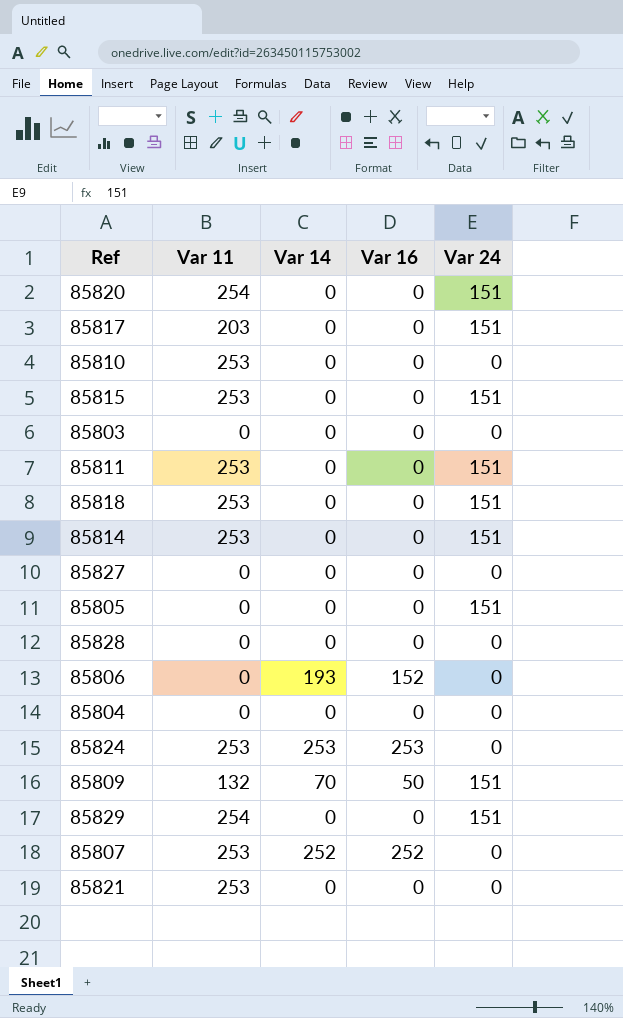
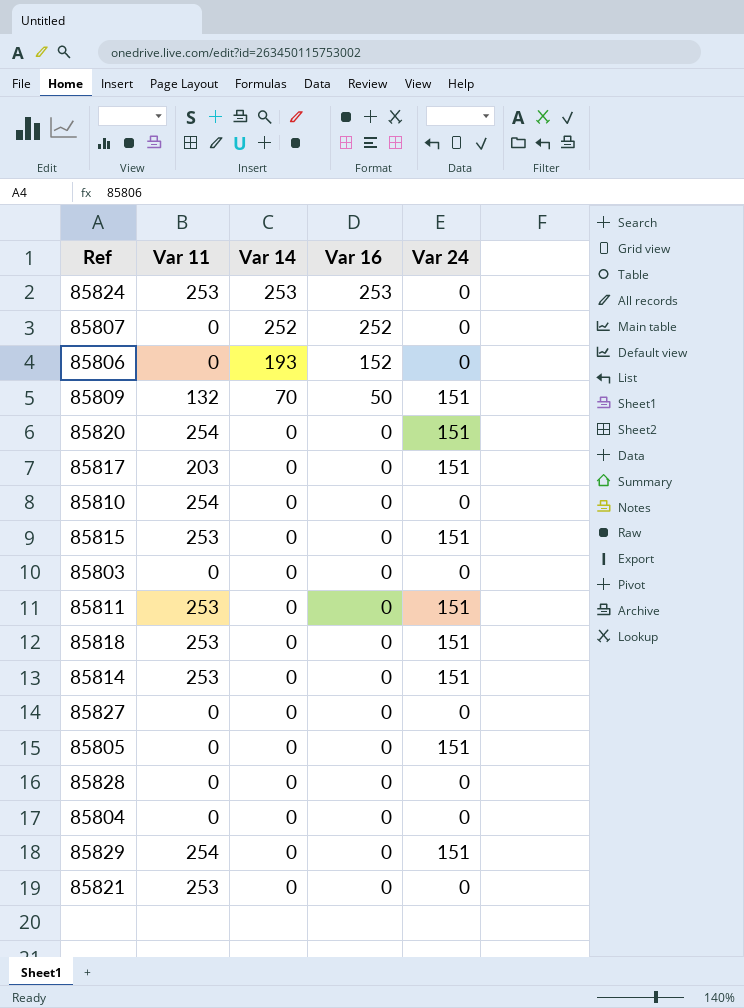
row order: none -> Var 14 descending
85807 | Var 11: 253 -> 0
85810 | Var 11: 253 -> 254

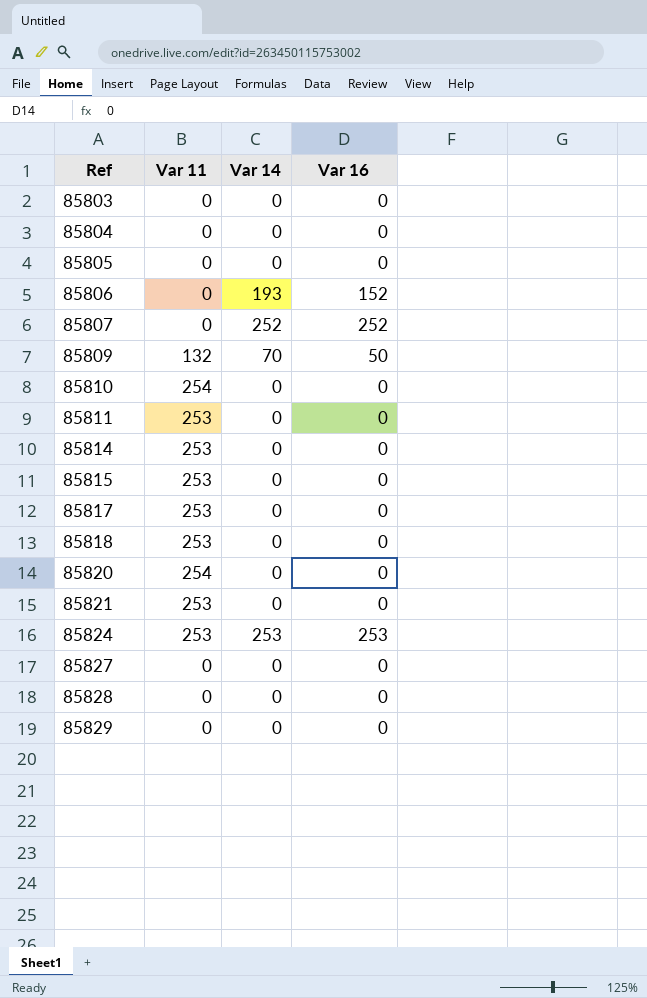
row order: Var 14 descending -> Ref ascending
column Var 24 | position: 5 -> none
85817 | Var 11: 203 -> 253
85829 | Var 11: 254 -> 0

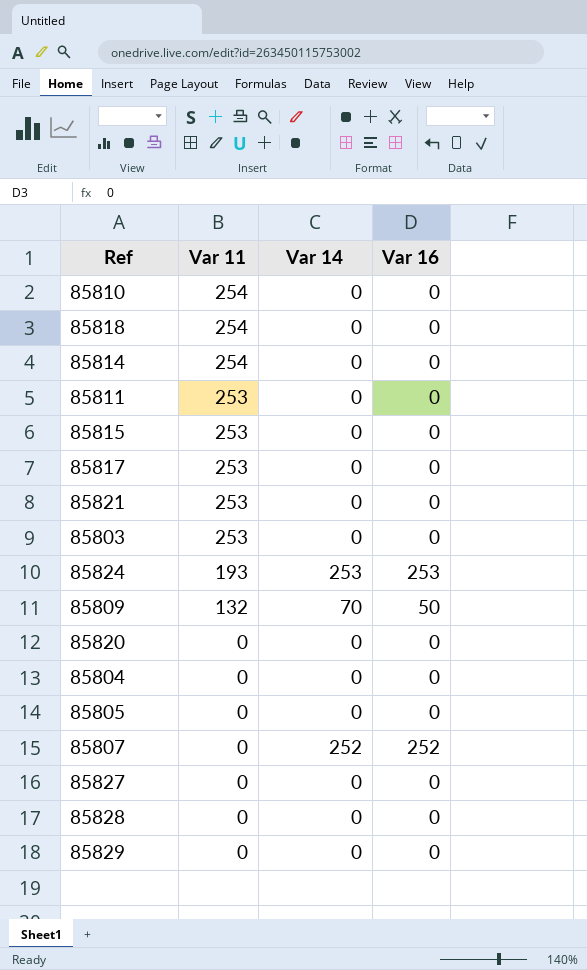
row order: Ref ascending -> Var 11 descending
row 85806: 0 | 193 | 152 -> none
85818 | Var 11: 253 -> 254
85814 | Var 11: 253 -> 254
85803 | Var 11: 0 -> 253
85824 | Var 11: 253 -> 193
85820 | Var 11: 254 -> 0

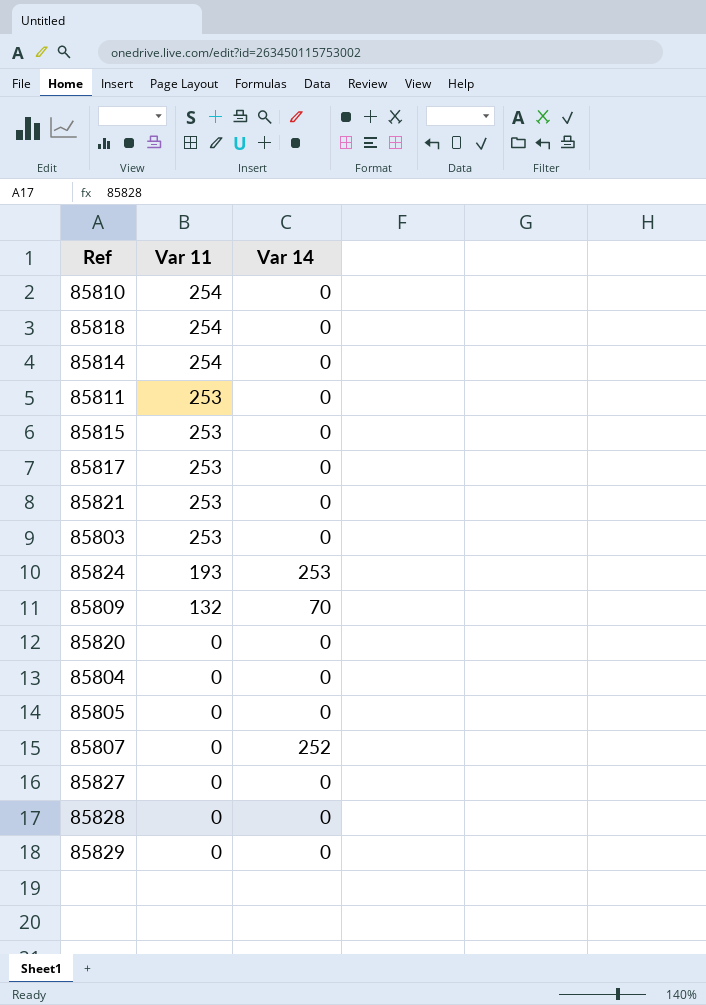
column Var 16 | position: 4 -> none

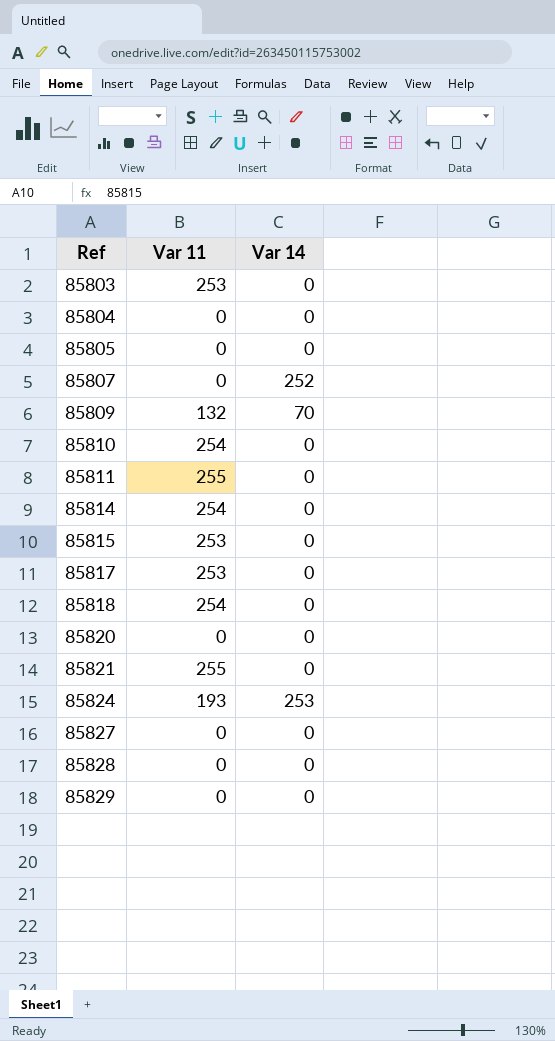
row order: Var 11 descending -> Ref ascending
85811 | Var 11: 253 -> 255
85821 | Var 11: 253 -> 255

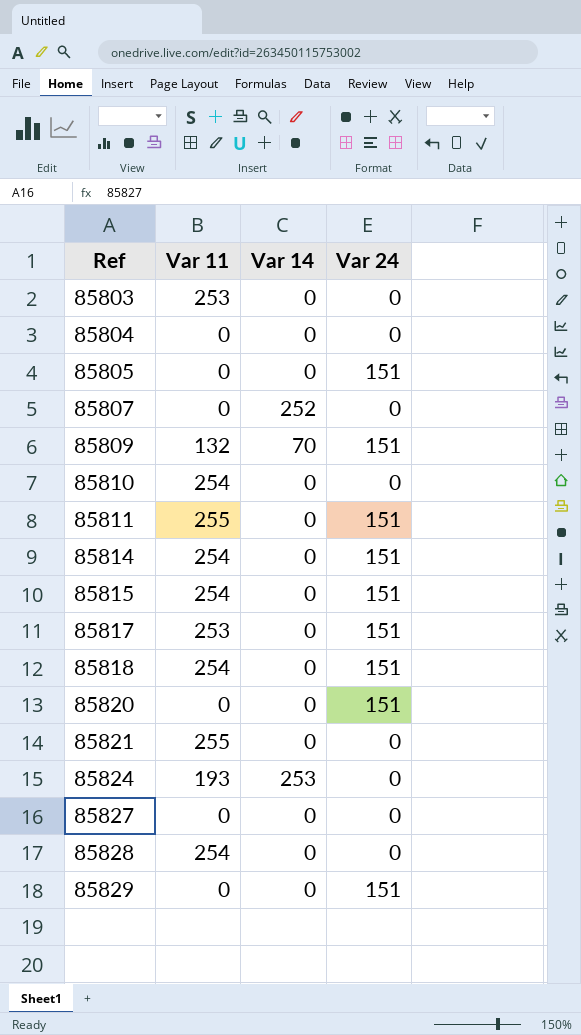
column Var 24 | position: none -> 4
85815 | Var 11: 253 -> 254
85828 | Var 11: 0 -> 254

